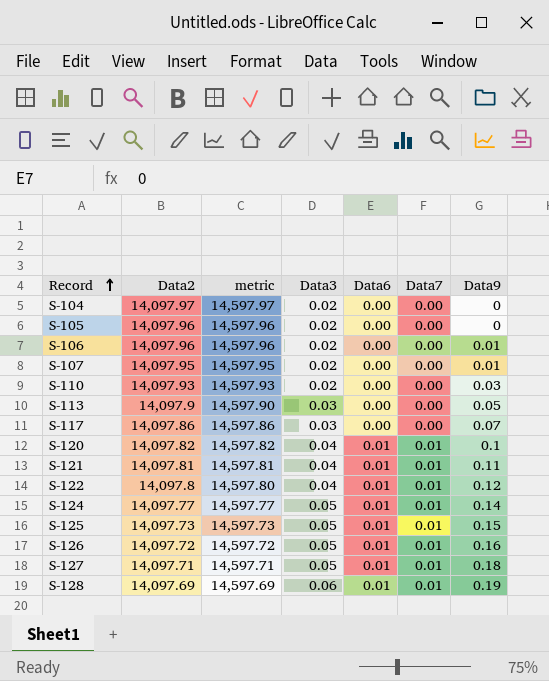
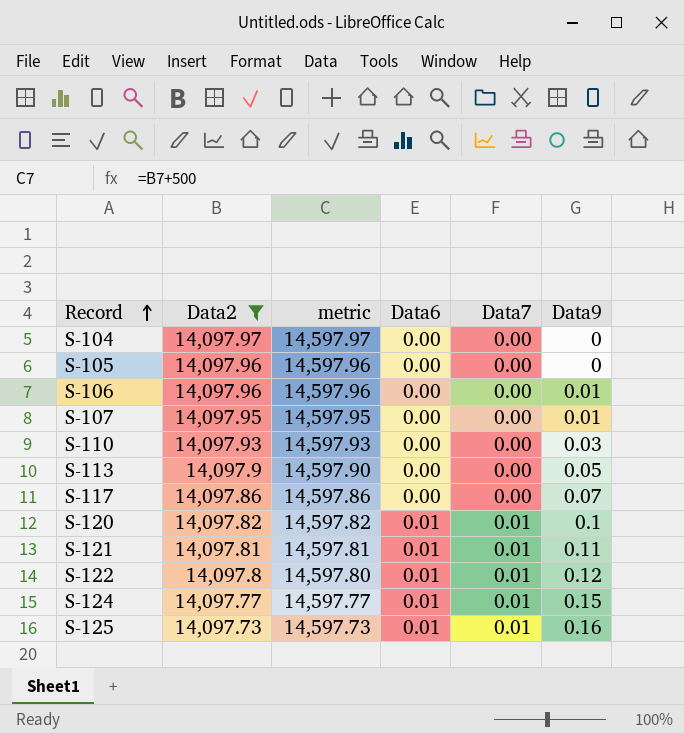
filter: none -> Data2 >= 14,097.73
column Data3 | position: 4 -> none
S-124 | Data9: 0.14 -> 0.15
S-125 | Data9: 0.15 -> 0.16

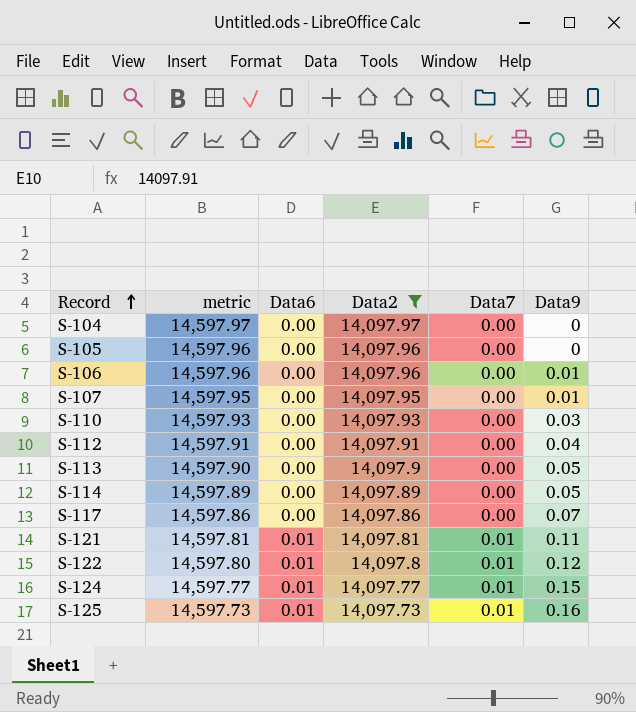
column Data2 | position: 2 -> 4
row S-120: 14,097.82 | 14,597.82 | 0.01 | 0.01 | 0.1 -> none
row S-112: none -> 14,597.91 | 0.00 | 14,097.91 | 0.00 | 0.04
row S-114: none -> 14,597.89 | 0.00 | 14,097.89 | 0.00 | 0.05

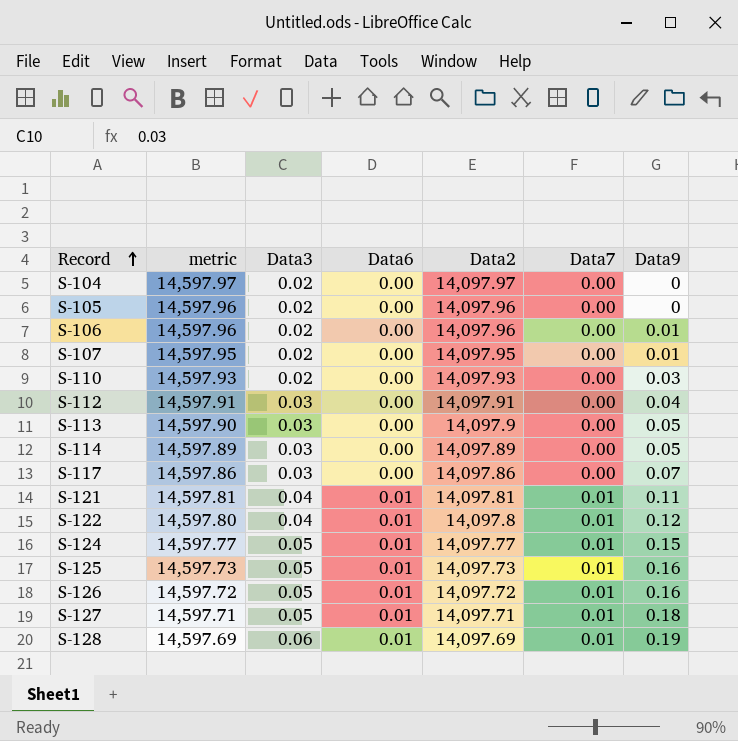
filter: Data2 >= 14,097.73 -> none
column Data3 | position: none -> 3

